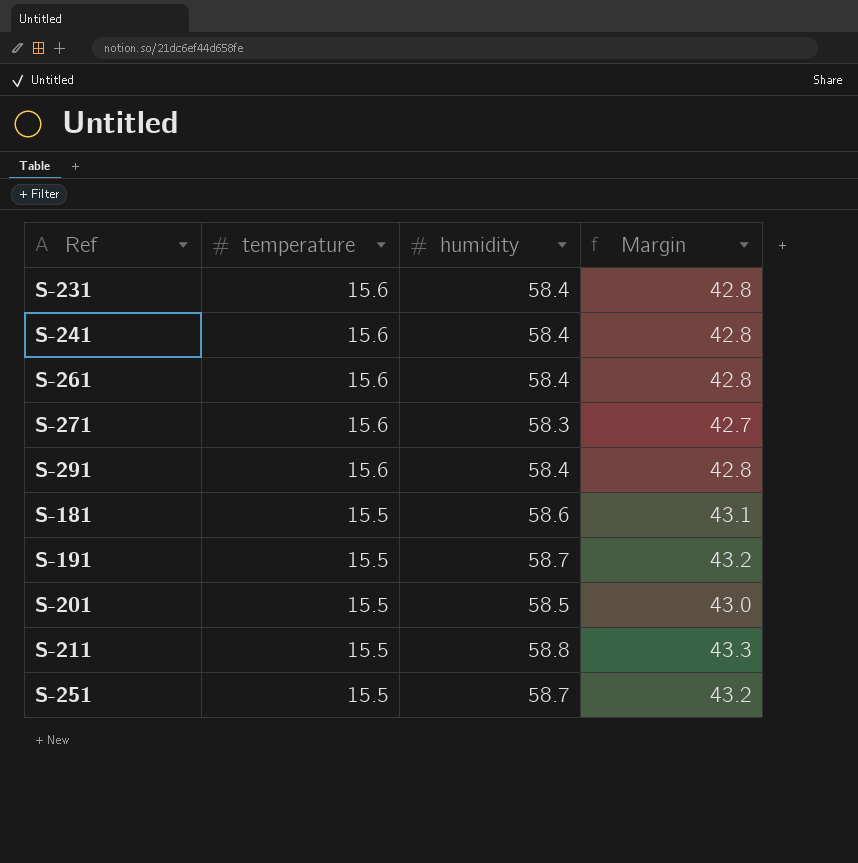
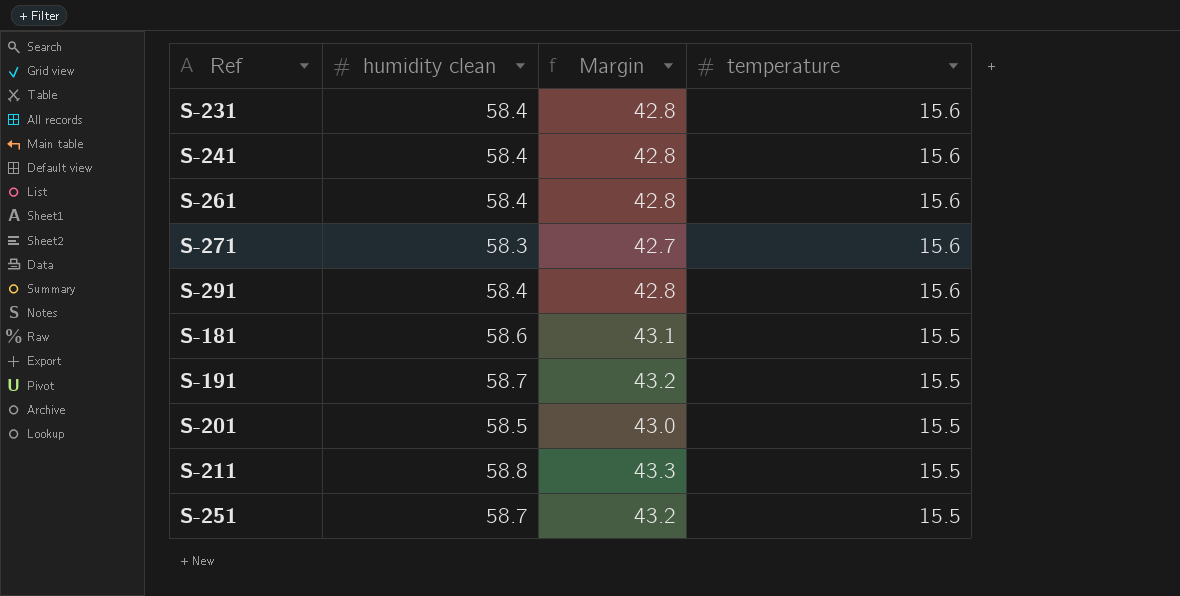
column name: humidity -> humidity clean
column temperature | position: 2 -> 4

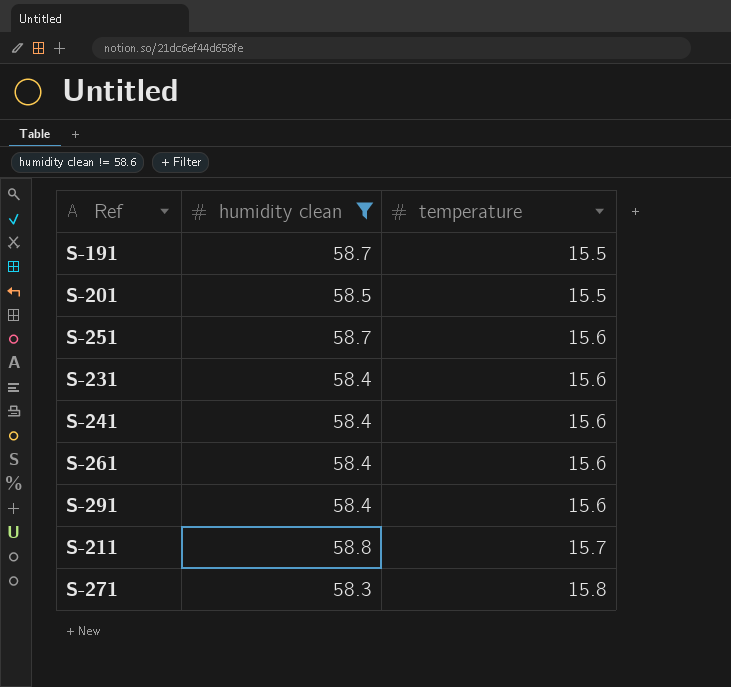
filter: none -> humidity clean != 58.6
row order: temperature descending -> temperature ascending
column Margin | formula: [humidity clean] - [temperature] -> none
S-251 | temperature: 15.5 -> 15.6
S-211 | temperature: 15.5 -> 15.7
S-271 | temperature: 15.6 -> 15.8

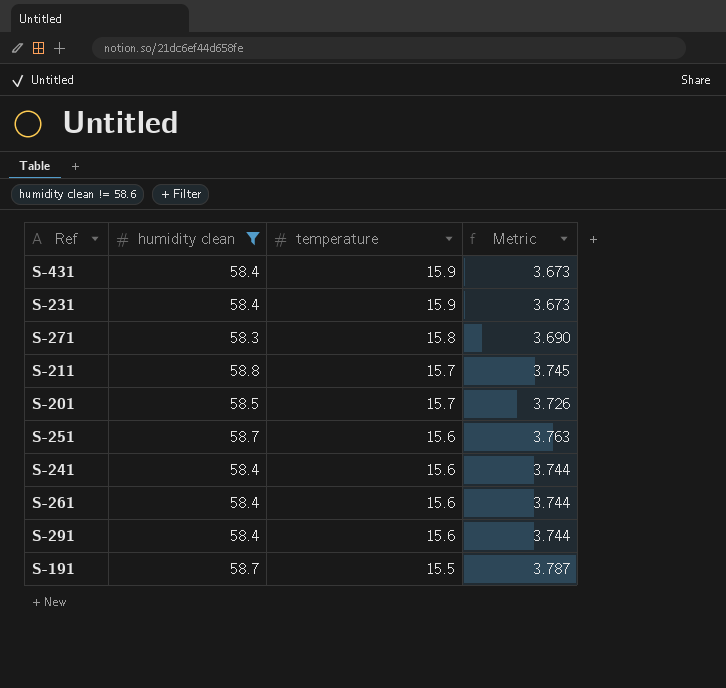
row order: temperature ascending -> temperature descending
column Metric | formula: none -> [humidity clean] / [temperature]
row S-431: none -> 58.4 | 15.9 | 3.673
S-231 | temperature: 15.6 -> 15.9
S-201 | temperature: 15.5 -> 15.7

